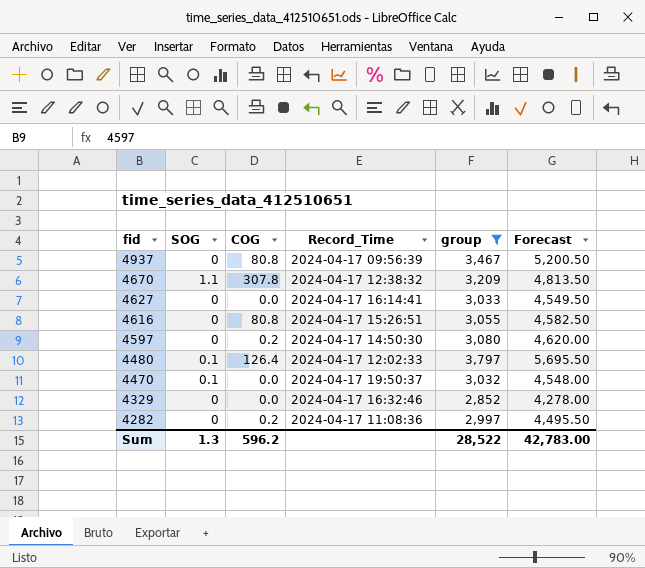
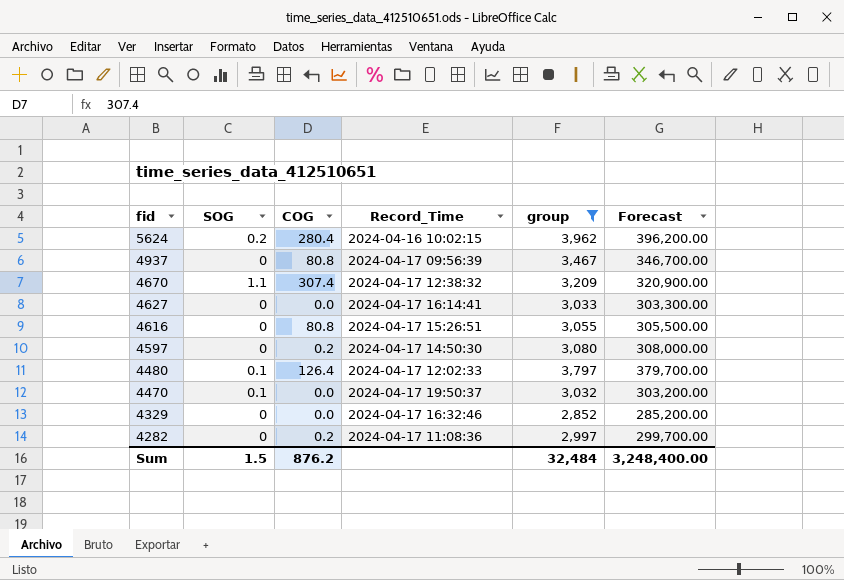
column Forecast | formula: [group] * 1.5 -> [group] * 100
row 5624: none -> 0.2 | 280.4 | 2024-04-16 10:02:15 | 3,962 | 396,200.00
4670 | COG: 307.8 -> 307.4
Sum | SOG: 1.3 -> 1.5
Sum | COG: 596.2 -> 876.2
Sum | group: 28,522 -> 32,484
Sum | Forecast: 42,783.00 -> 3,248,400.00

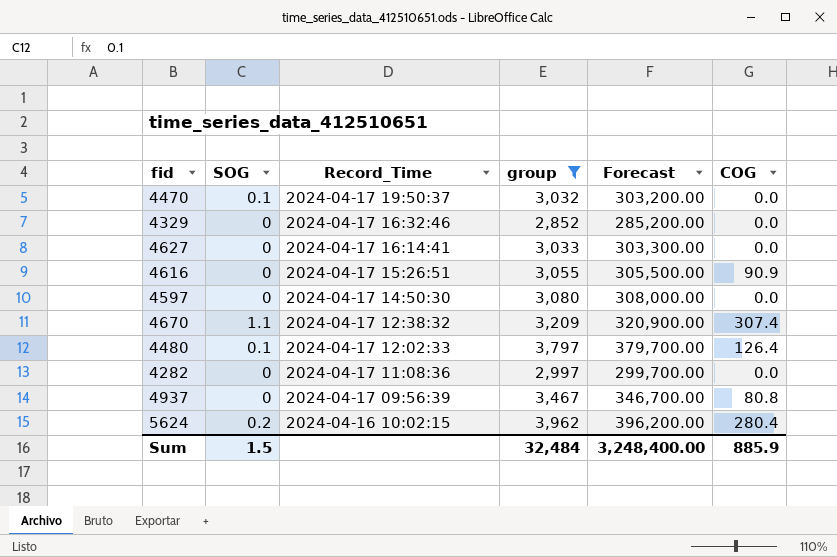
row order: fid descending -> Record_Time descending
column COG | position: 3 -> 6
4616 | COG: 80.8 -> 90.9
4597 | COG: 0.2 -> 0.0
4282 | COG: 0.2 -> 0.0
Sum | COG: 876.2 -> 885.9

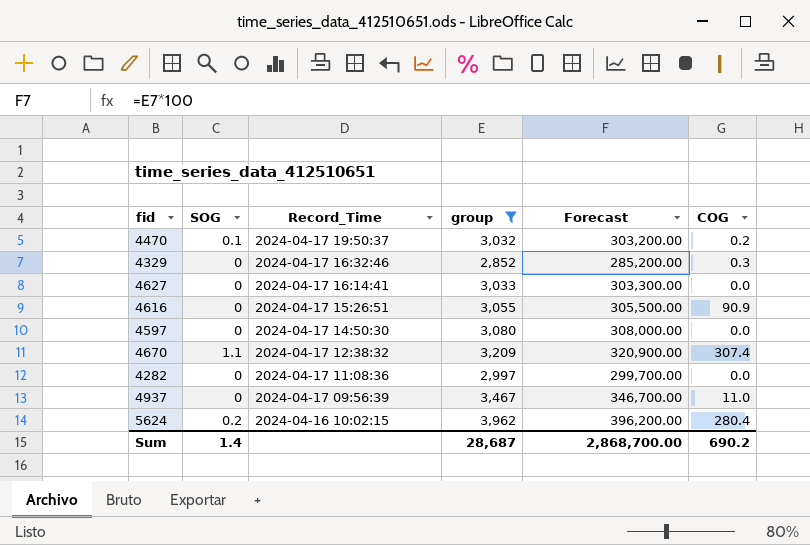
row 4480: 0.1 | 2024-04-17 12:02:33 | 3,797 | 379,700.00 | 126.4 -> none
4470 | COG: 0.0 -> 0.2
4329 | COG: 0.0 -> 0.3
4937 | COG: 80.8 -> 11.0
Sum | SOG: 1.5 -> 1.4
Sum | group: 32,484 -> 28,687
Sum | Forecast: 3,248,400.00 -> 2,868,700.00
Sum | COG: 885.9 -> 690.2

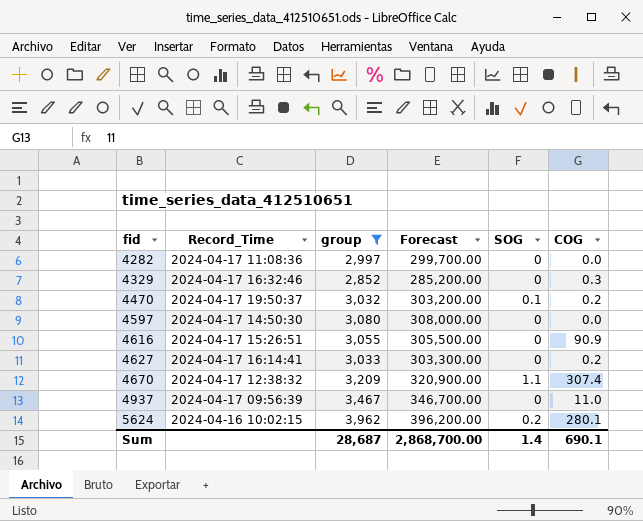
row order: Record_Time descending -> fid ascending
column SOG | position: 2 -> 5
4627 | COG: 0.0 -> 0.2
5624 | COG: 280.4 -> 280.1
Sum | COG: 690.2 -> 690.1

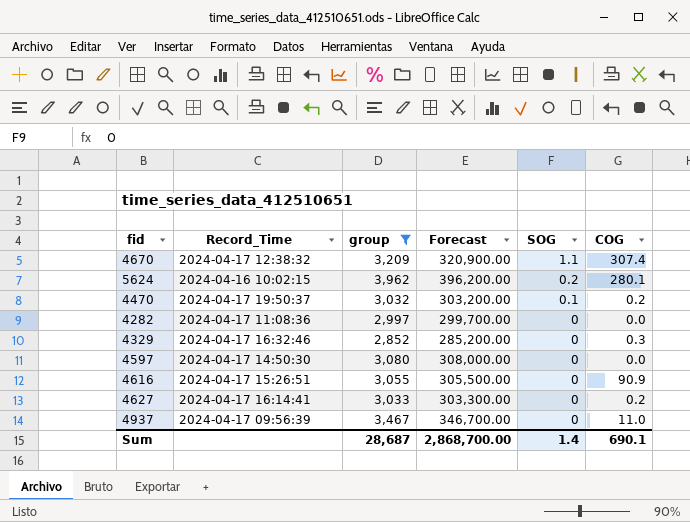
row order: fid ascending -> SOG descending

